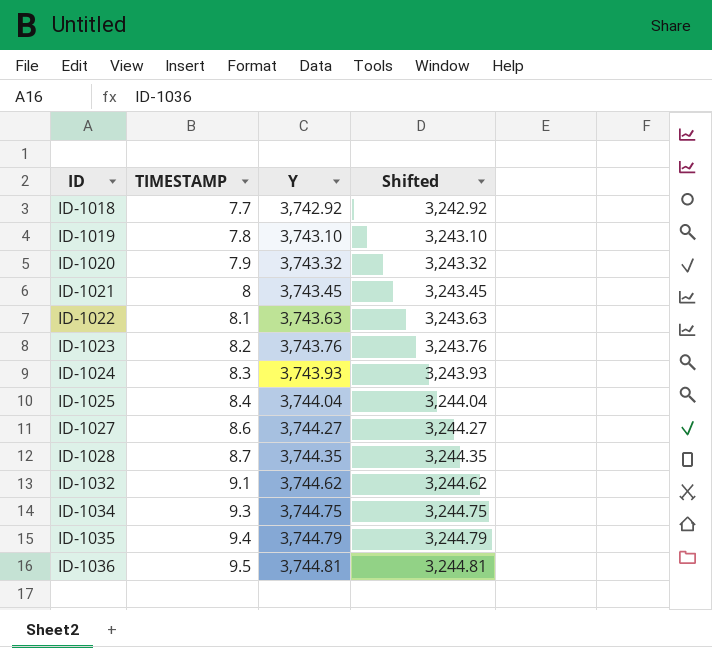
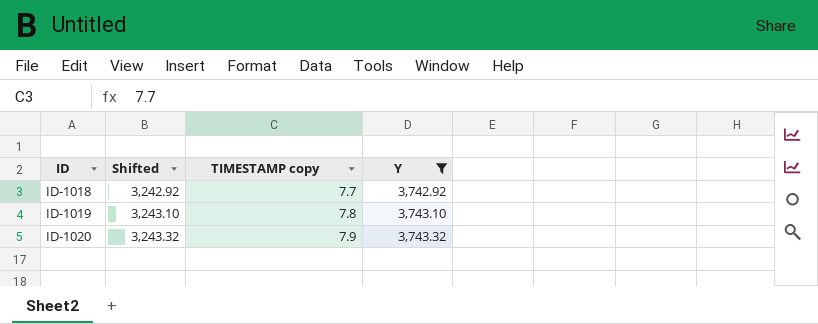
filter: none -> Y <= 3,743.32
column Shifted | position: 4 -> 2
column name: TIMESTAMP -> TIMESTAMP copy

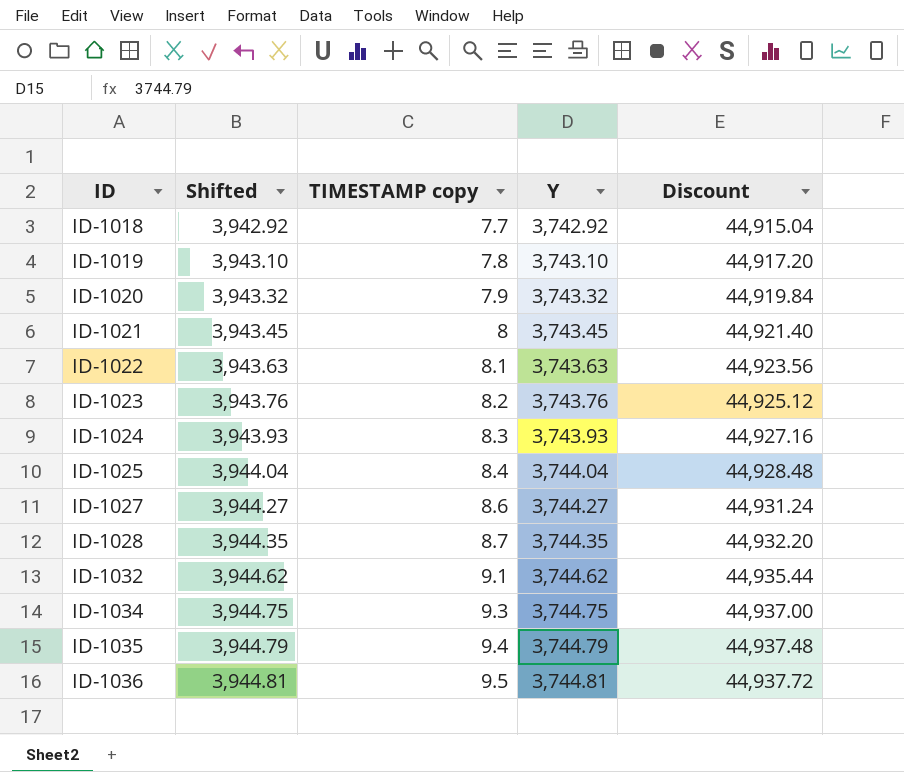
filter: Y <= 3,743.32 -> none
column Shifted | formula: [Y] - 500 -> [Y] + 200
column Discount | formula: none -> [Y] * 12

